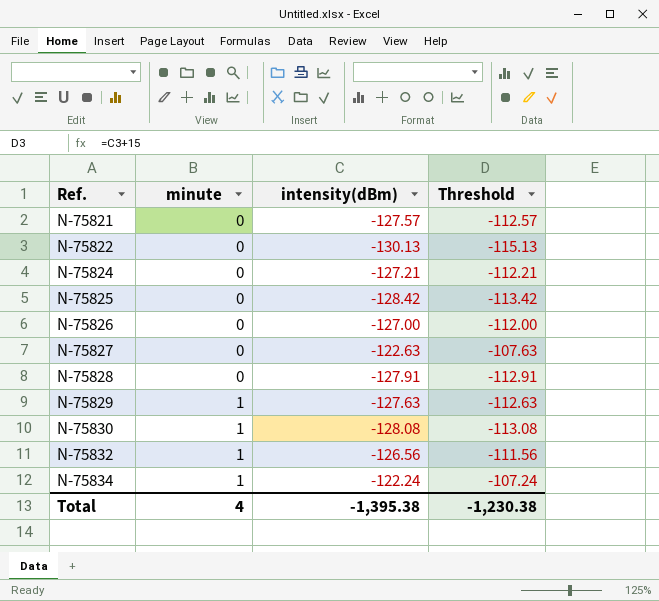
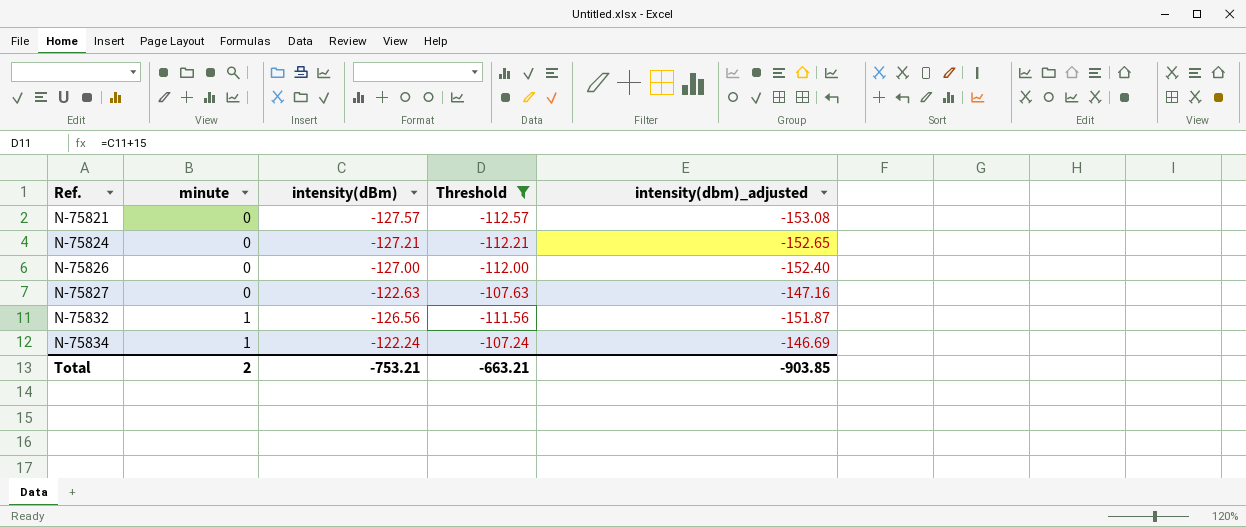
filter: none -> Threshold >= -112.57
column intensity(dbm)_adjusted | formula: none -> [intensity(dBm)] * 1.2
Total | minute: 4 -> 2
Total | intensity(dBm): -1,395.38 -> -753.21
Total | Threshold: -1,230.38 -> -663.21

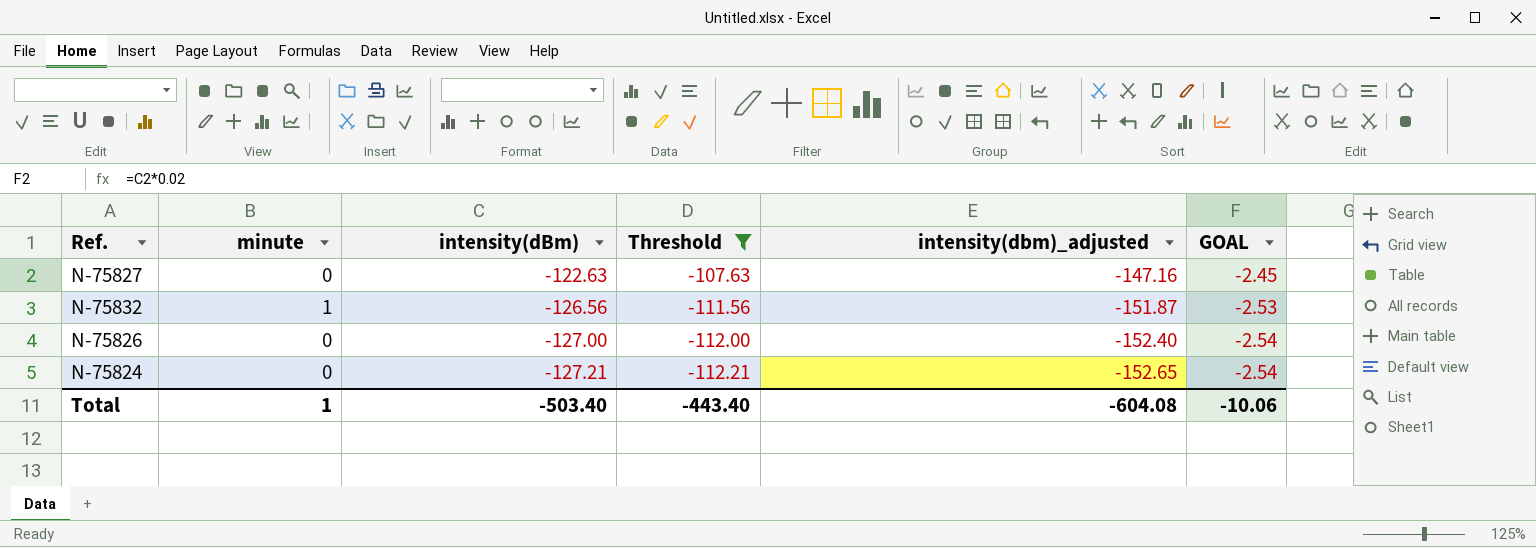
row order: Ref. ascending -> intensity(dBm) descending
column GOAL | formula: none -> [intensity(dBm)] * 0.02
row N-75821: 0 | -127.57 | -112.57 | -153.08 -> none
row N-75834: 1 | -122.24 | -107.24 | -146.69 -> none
Total | minute: 2 -> 1
Total | intensity(dBm): -753.21 -> -503.40
Total | Threshold: -663.21 -> -443.40
Total | intensity(dbm)_adjusted: -903.85 -> -604.08

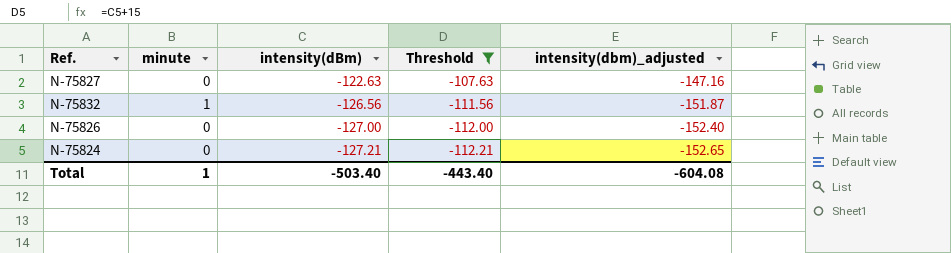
column GOAL | formula: [intensity(dBm)] * 0.02 -> none

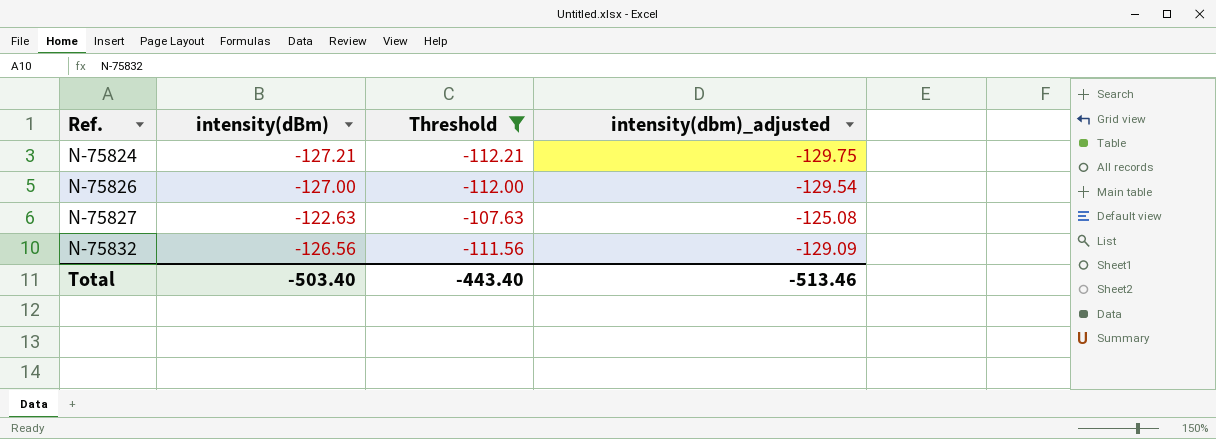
row order: intensity(dBm) descending -> Ref. ascending
column minute | position: 2 -> none
column intensity(dbm)_adjusted | formula: [intensity(dBm)] * 1.2 -> [intensity(dBm)] * 1.02
Total | intensity(dbm)_adjusted: -604.08 -> -513.46

